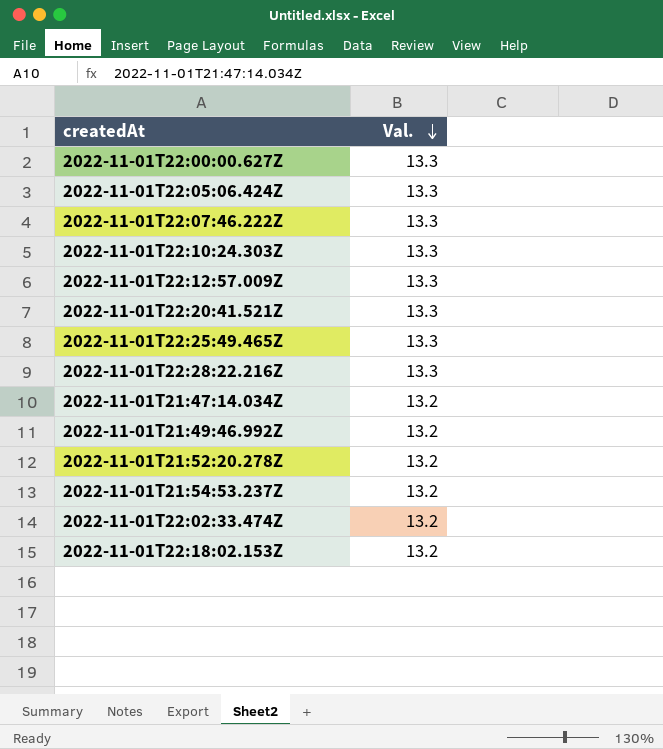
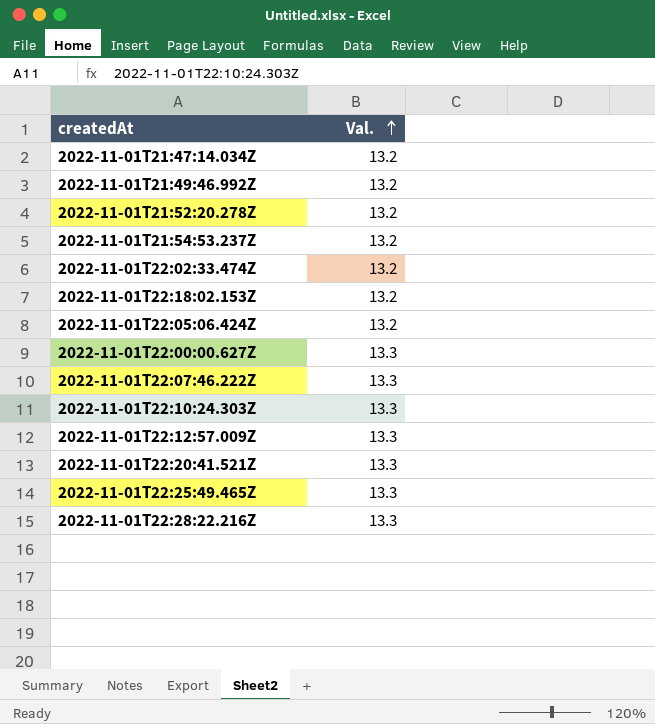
row order: Val. descending -> Val. ascending
2022-11-01T22:05:06.424Z | Val.: 13.3 -> 13.2

